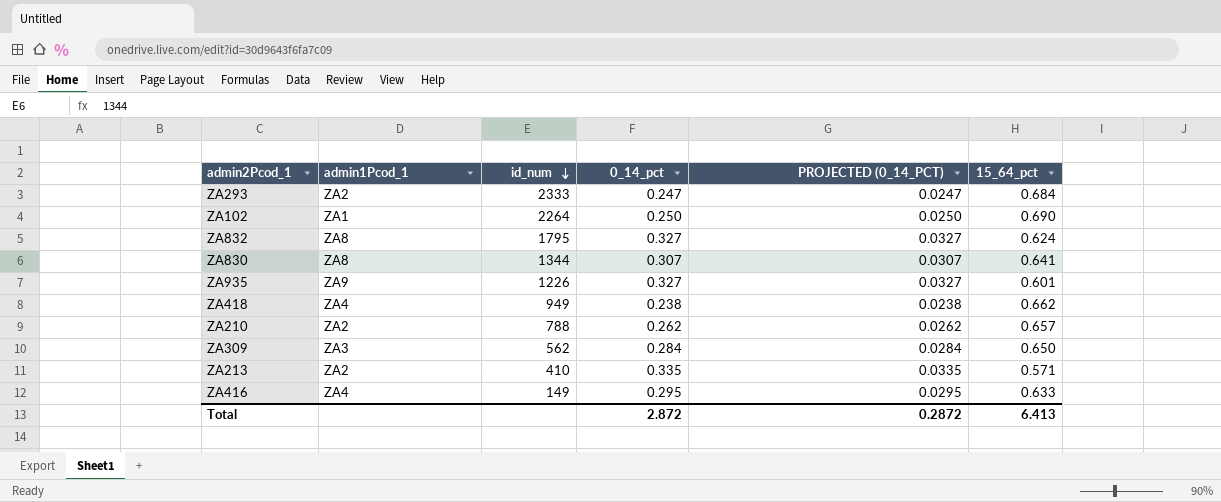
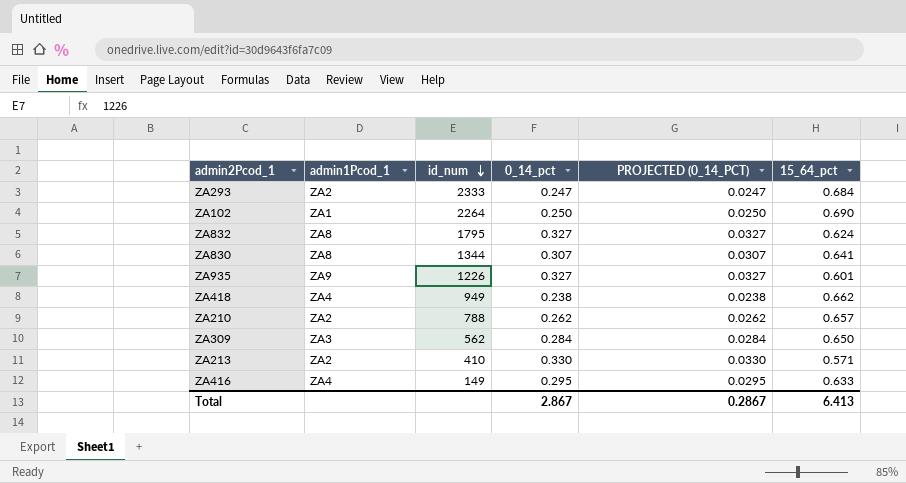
ZA213 | 0_14_pct: 0.335 -> 0.330
ZA213 | PROJECTED (0_14_PCT): 0.0335 -> 0.0330
Total | 0_14_pct: 2.872 -> 2.867
Total | PROJECTED (0_14_PCT): 0.2872 -> 0.2867

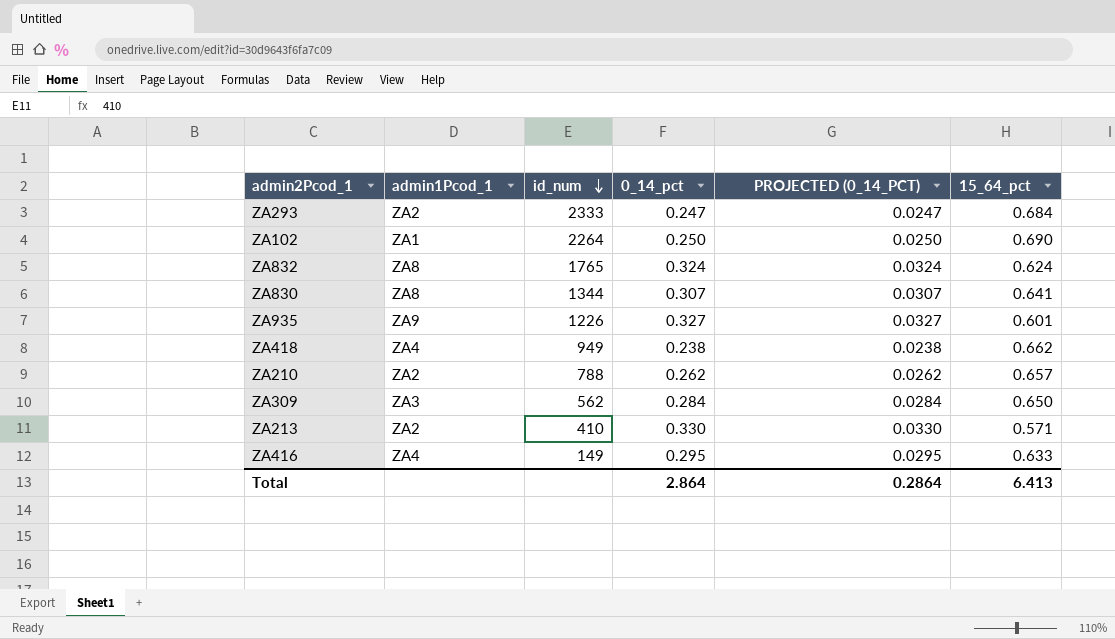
ZA832 | id_num: 1795 -> 1765
ZA832 | 0_14_pct: 0.327 -> 0.324
ZA832 | PROJECTED (0_14_PCT): 0.0327 -> 0.0324
Total | 0_14_pct: 2.867 -> 2.864
Total | PROJECTED (0_14_PCT): 0.2867 -> 0.2864

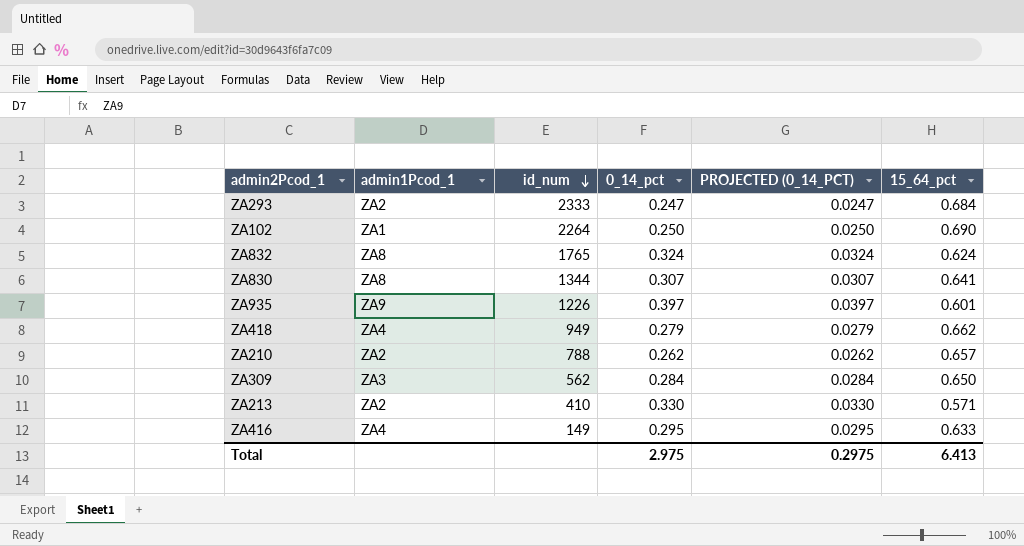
ZA935 | 0_14_pct: 0.327 -> 0.397
ZA935 | PROJECTED (0_14_PCT): 0.0327 -> 0.0397
ZA418 | 0_14_pct: 0.238 -> 0.279
ZA418 | PROJECTED (0_14_PCT): 0.0238 -> 0.0279
Total | 0_14_pct: 2.864 -> 2.975
Total | PROJECTED (0_14_PCT): 0.2864 -> 0.2975

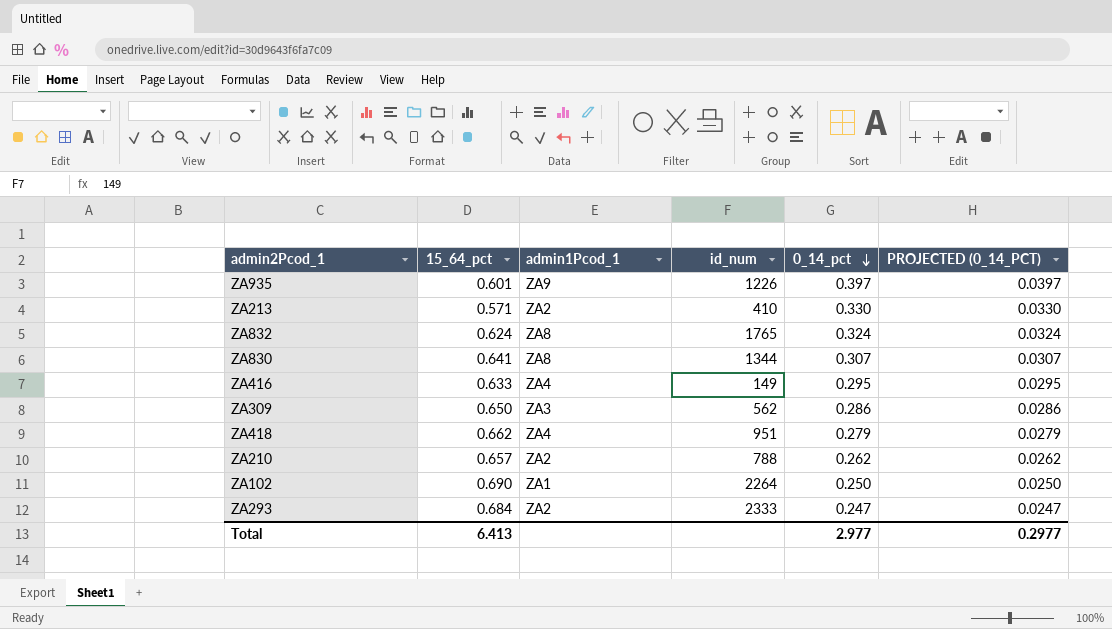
row order: id_num descending -> 0_14_pct descending
column 15_64_pct | position: 6 -> 2
ZA309 | 0_14_pct: 0.284 -> 0.286
ZA309 | PROJECTED (0_14_PCT): 0.0284 -> 0.0286
ZA418 | id_num: 949 -> 951
Total | 0_14_pct: 2.975 -> 2.977
Total | PROJECTED (0_14_PCT): 0.2975 -> 0.2977

